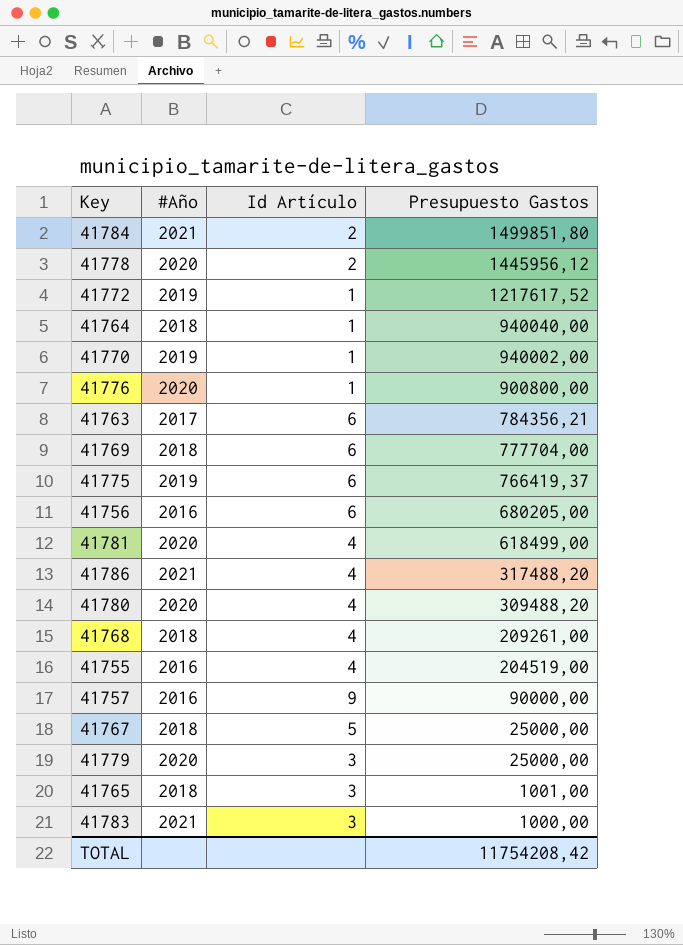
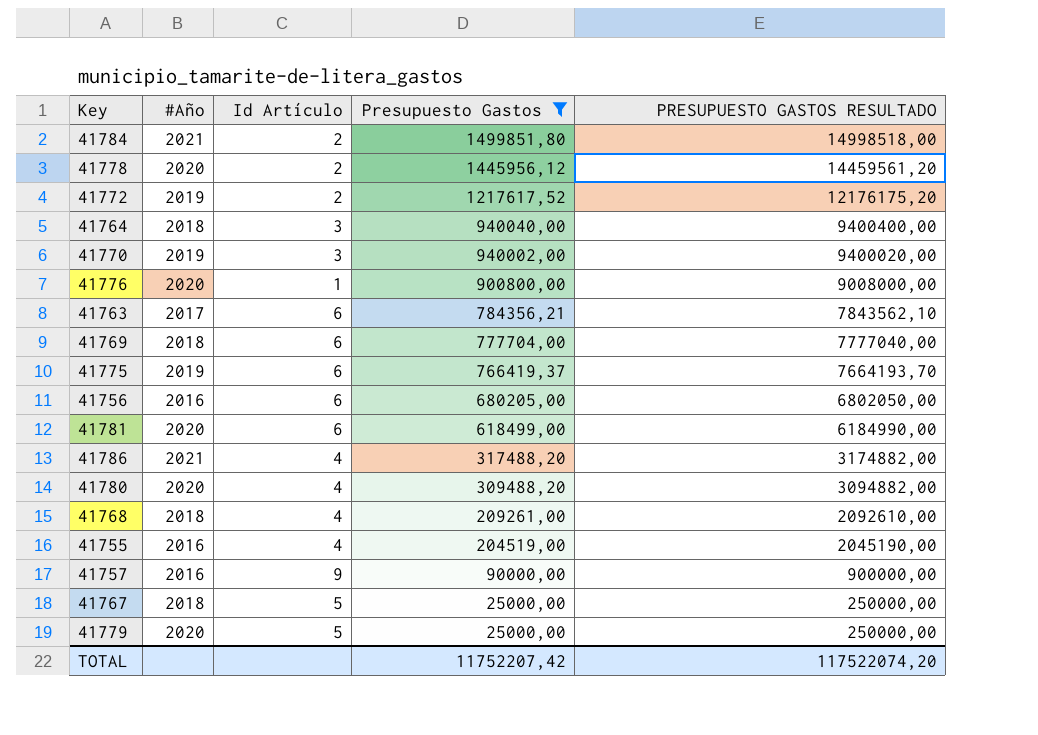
filter: none -> Presupuesto Gastos >= 25000,00
column PRESUPUESTO GASTOS RESULTADO | formula: none -> [Presupuesto Gastos] * 10
41772 | Id Artículo: 1 -> 2
41764 | Id Artículo: 1 -> 3
41770 | Id Artículo: 1 -> 3
41781 | Id Artículo: 4 -> 6
41779 | Id Artículo: 3 -> 5
TOTAL | Presupuesto Gastos: 11754208,42 -> 11752207,42

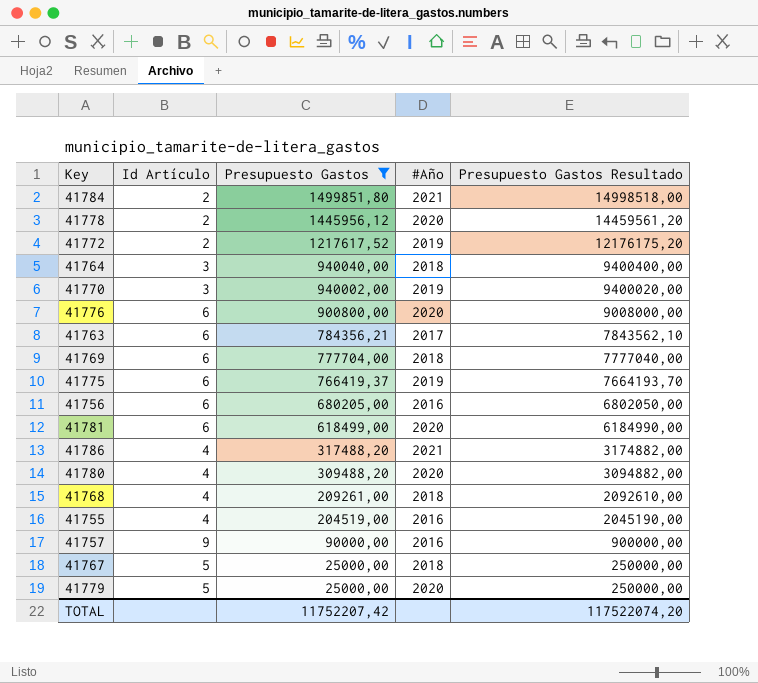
column #Año | position: 2 -> 4
column name: PRESUPUESTO GASTOS RESULTADO -> Presupuesto Gastos Resultado
41776 | Id Artículo: 1 -> 6

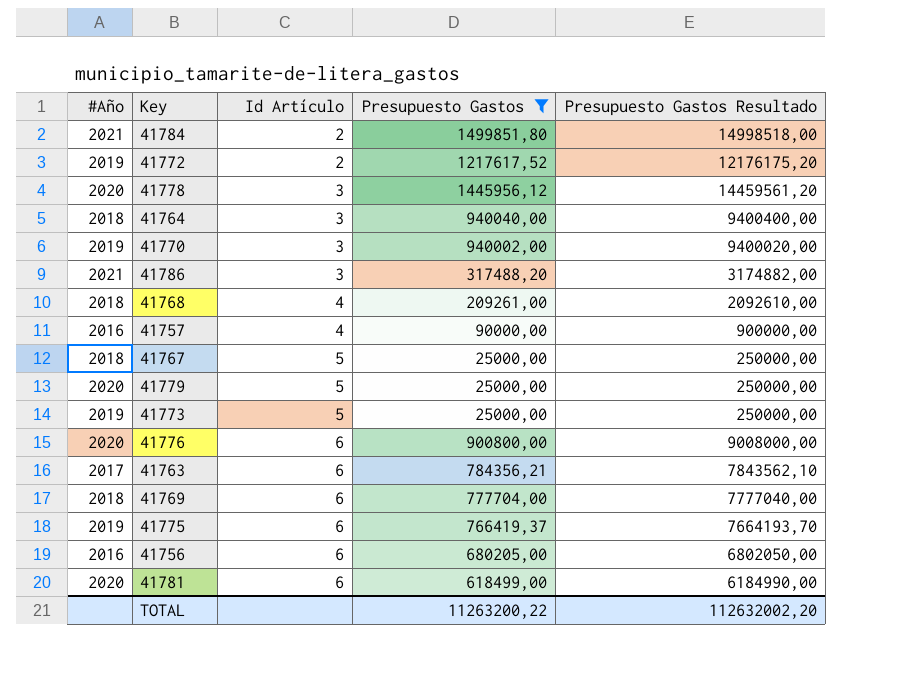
row order: Presupuesto Gastos descending -> Id Artículo ascending
column #Año | position: 4 -> 1
row 41780: 4 | 309488,20 | 2020 | 3094882,00 -> none
row 41755: 4 | 204519,00 | 2016 | 2045190,00 -> none
41778 | Id Artículo: 2 -> 3
41786 | Id Artículo: 4 -> 3
41757 | Id Artículo: 9 -> 4
row 41773: none -> 2019 | 5 | 25000,00 | 250000,00
TOTAL | Presupuesto Gastos: 11752207,42 -> 11263200,22
TOTAL | Presupuesto Gastos Resultado: 117522074,20 -> 112632002,20

